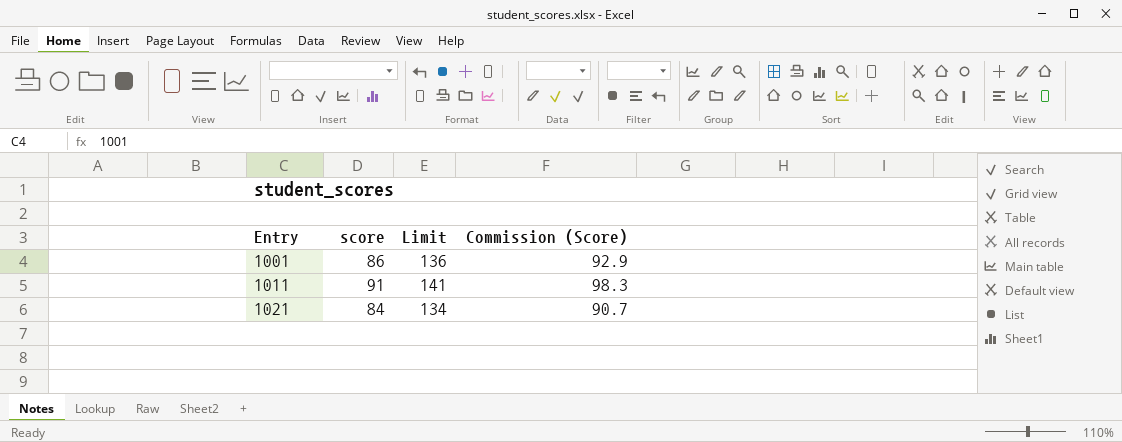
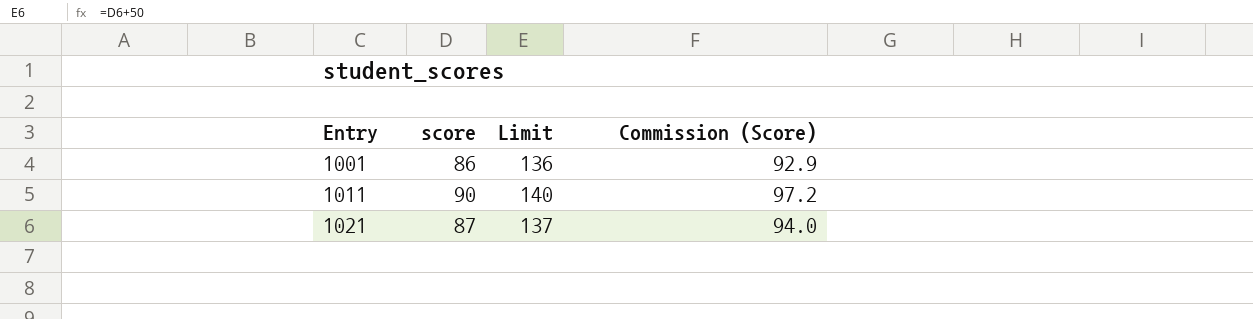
1011 | score: 91 -> 90
1011 | Limit: 141 -> 140
1011 | Commission (Score): 98.3 -> 97.2
1021 | score: 84 -> 87
1021 | Limit: 134 -> 137
1021 | Commission (Score): 90.7 -> 94.0

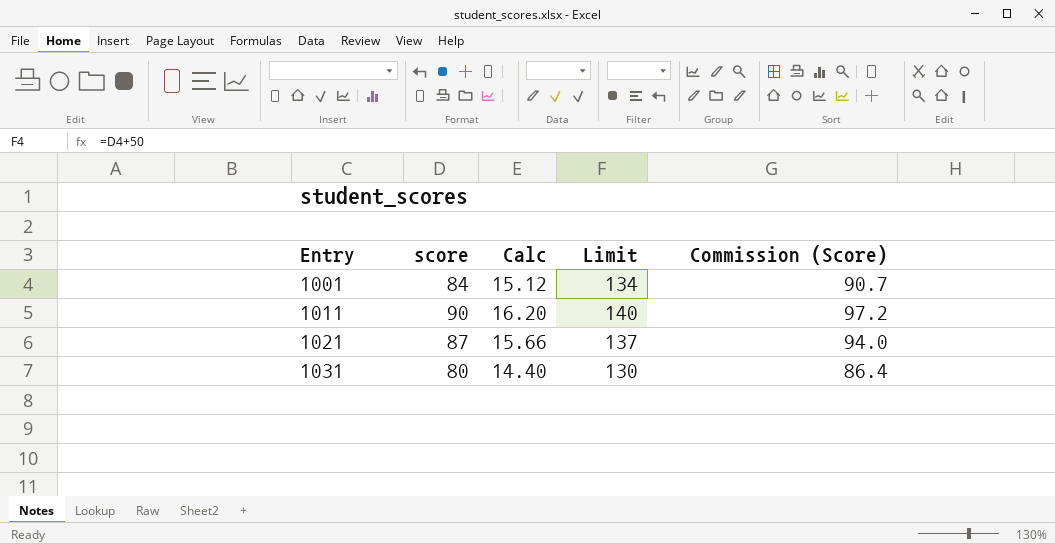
column Calc | formula: none -> [score] * 0.18
1001 | score: 86 -> 84
1001 | Limit: 136 -> 134
1001 | Commission (Score): 92.9 -> 90.7
row 1031: none -> 80 | 14.40 | 130 | 86.4

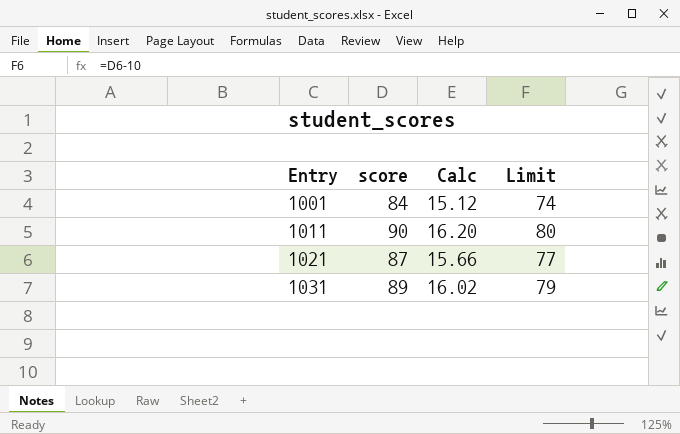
column Commission (Score) | formula: [score] * 1.08 -> none
column Limit | formula: [score] + 50 -> [score] - 10
1031 | score: 80 -> 89
1031 | Calc: 14.40 -> 16.02

